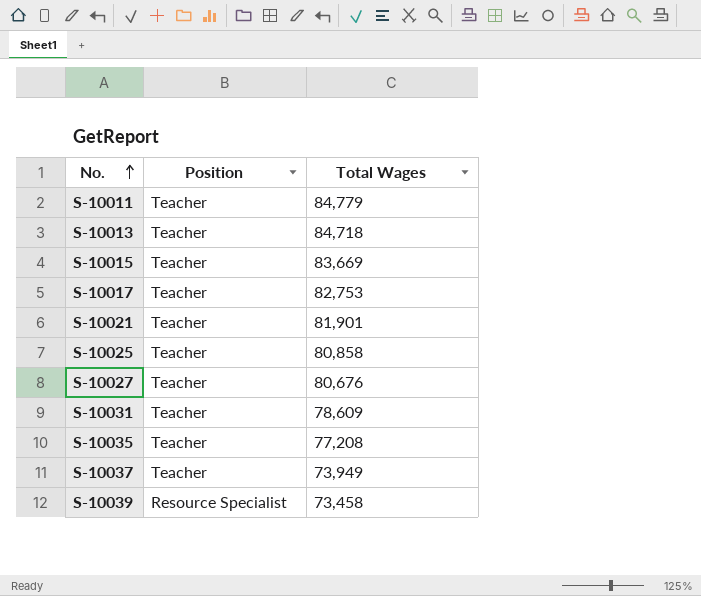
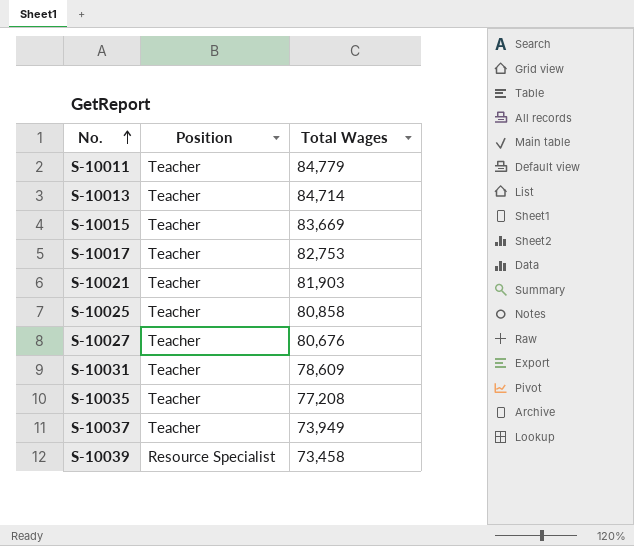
S-10013 | Total Wages: 84,718 -> 84,714
S-10021 | Total Wages: 81,901 -> 81,903

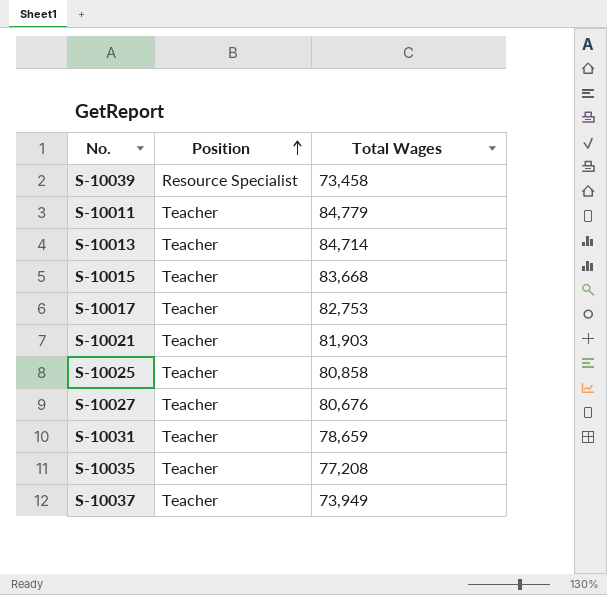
row order: No. ascending -> Position ascending
S-10015 | Total Wages: 83,669 -> 83,668
S-10031 | Total Wages: 78,609 -> 78,659

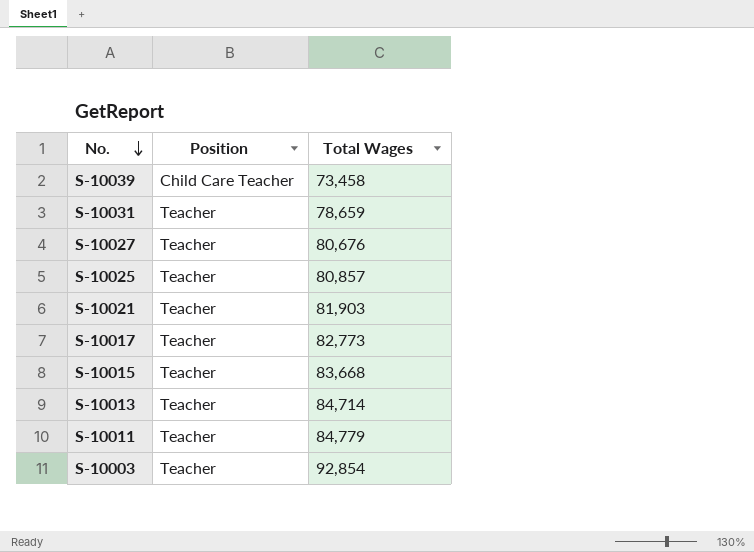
row order: Position ascending -> No. descending
row S-10035: Teacher | 77,208 -> none
row S-10037: Teacher | 73,949 -> none
S-10039 | Position: Resource Specialist -> Child Care Teacher
S-10025 | Total Wages: 80,858 -> 80,857
S-10017 | Total Wages: 82,753 -> 82,773
row S-10003: none -> Teacher | 92,854

